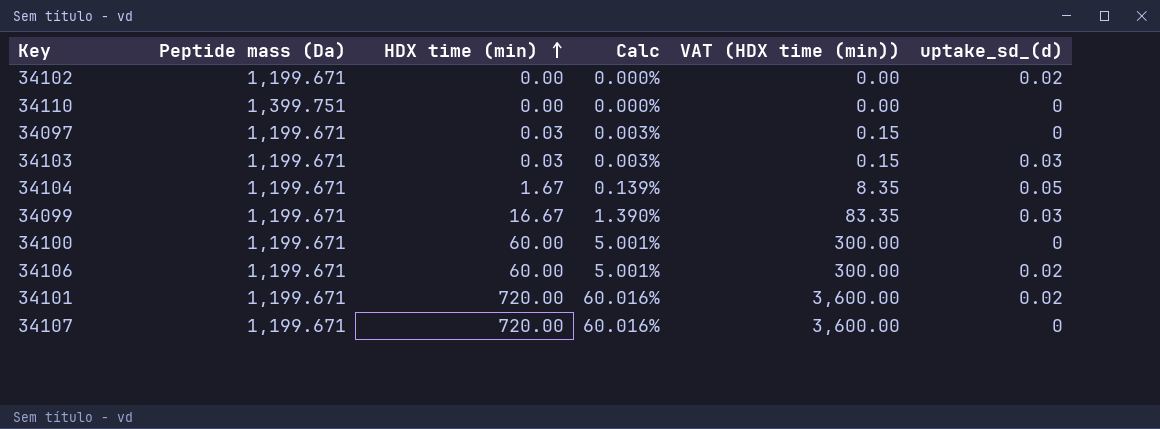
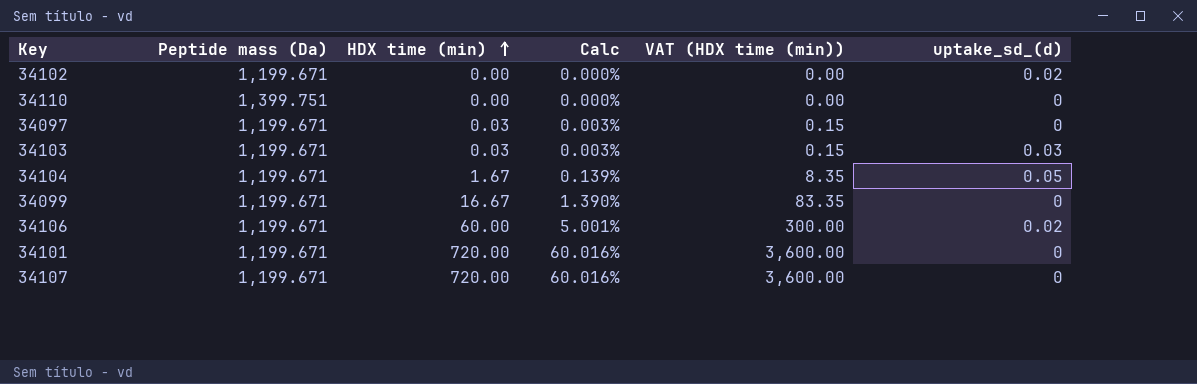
row 34100: 1,199.671 | 60.00 | 5.001% | 300.00 | 0 -> none
34099 | uptake_sd_(d): 0.03 -> 0
34101 | uptake_sd_(d): 0.02 -> 0

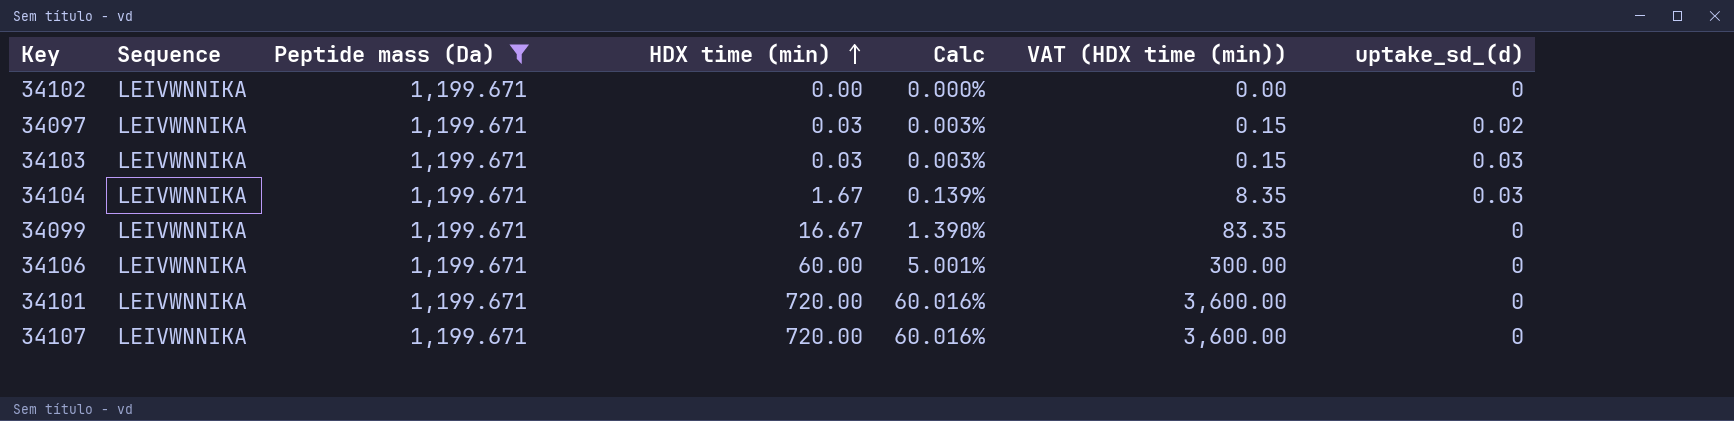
filter: none -> Peptide mass (Da) = 1,199.671
column Sequence | position: none -> 2
34102 | uptake_sd_(d): 0.02 -> 0
34097 | uptake_sd_(d): 0 -> 0.02
34104 | uptake_sd_(d): 0.05 -> 0.03
34106 | uptake_sd_(d): 0.02 -> 0

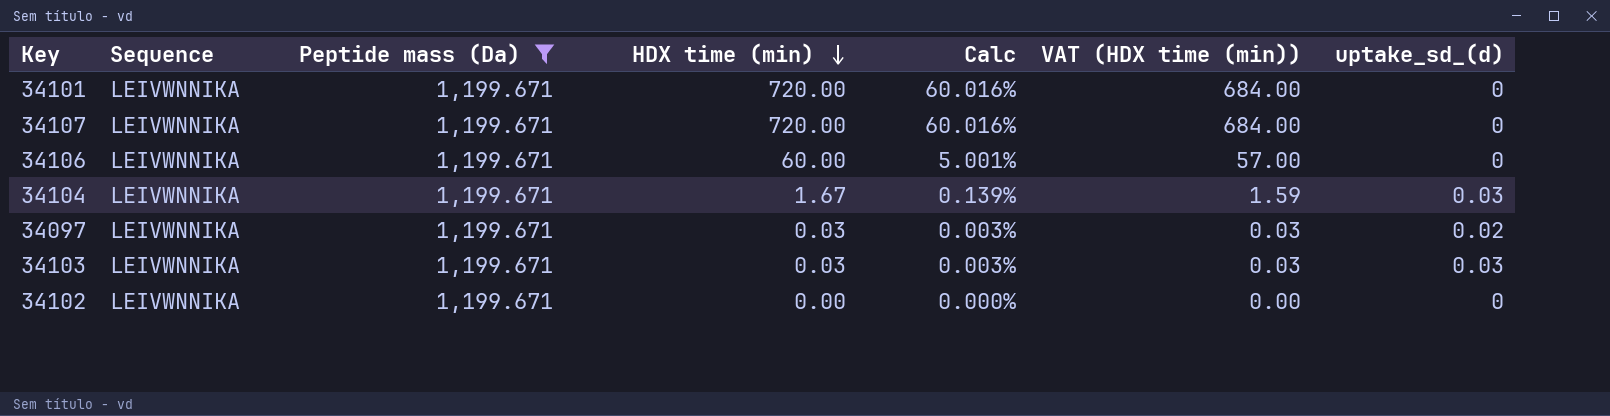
row order: HDX time (min) ascending -> HDX time (min) descending
column VAT (HDX time (min)) | formula: [HDX time (min)] * 5 -> [HDX time (min)] * 0.95
row 34099: LEIVWNNIKA | 1,199.671 | 16.67 | 1.390% | 83.35 | 0 -> none

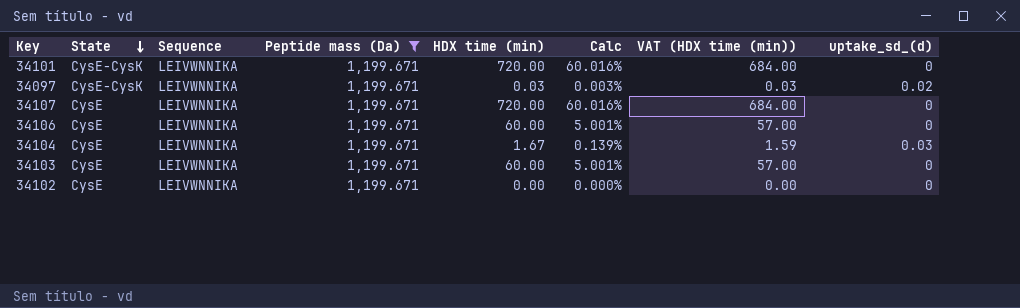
row order: HDX time (min) descending -> State descending
column State | position: none -> 2
34103 | HDX time (min): 0.03 -> 60.00
34103 | Calc: 0.003% -> 5.001%
34103 | VAT (HDX time (min)): 0.03 -> 57.00
34103 | uptake_sd_(d): 0.03 -> 0

